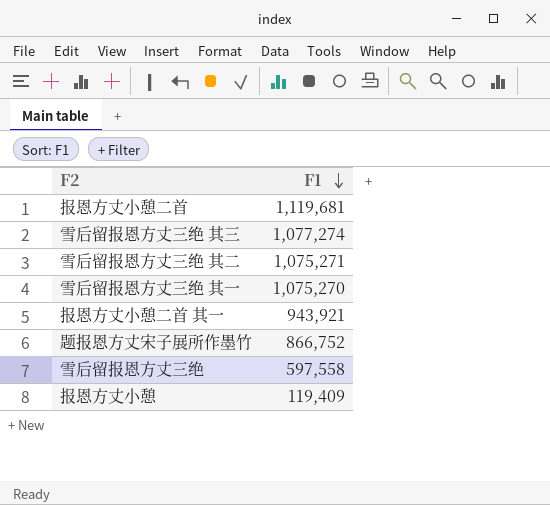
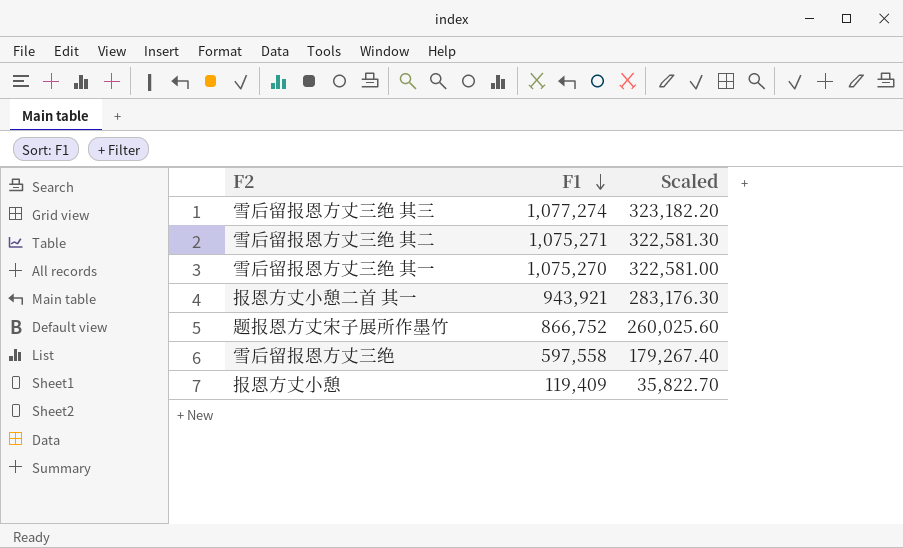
column Scaled | formula: none -> [F1] * 0.3
row 报恩方丈小憩二首: 1,119,681 -> none

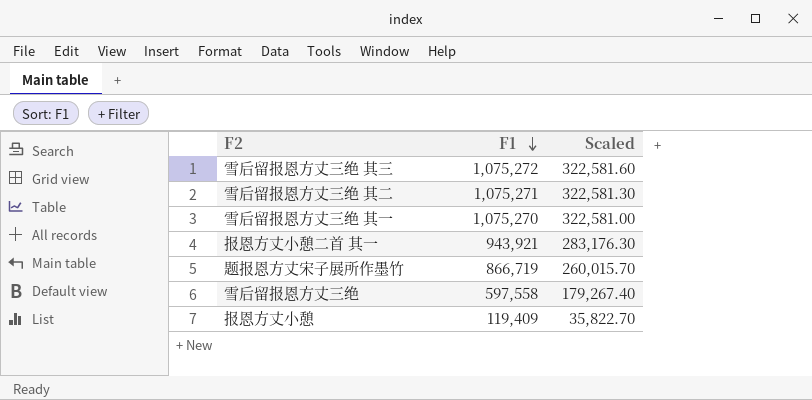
雪后留报恩方丈三绝 其三 | F1: 1,077,274 -> 1,075,272
雪后留报恩方丈三绝 其三 | Scaled: 323,182.20 -> 322,581.60
题报恩方丈宋子展所作墨竹 | F1: 866,752 -> 866,719
题报恩方丈宋子展所作墨竹 | Scaled: 260,025.60 -> 260,015.70

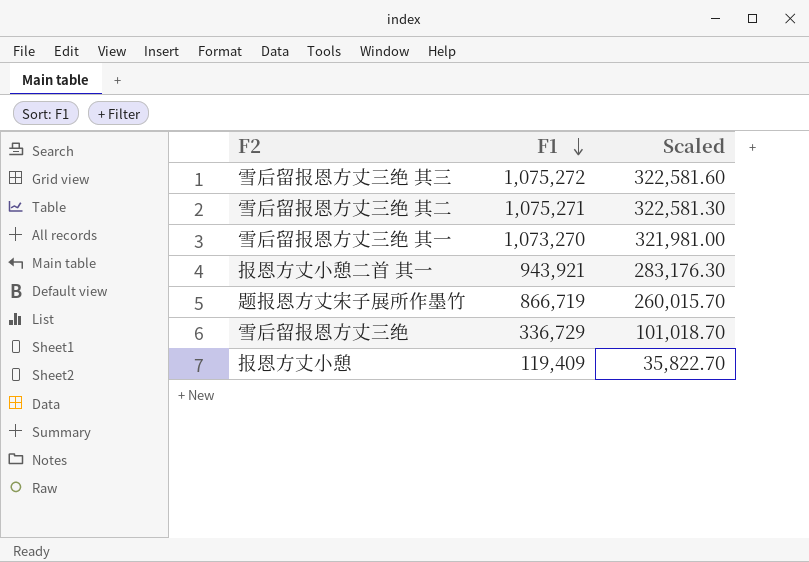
雪后留报恩方丈三绝 其一 | F1: 1,075,270 -> 1,073,270
雪后留报恩方丈三绝 其一 | Scaled: 322,581.00 -> 321,981.00
雪后留报恩方丈三绝 | F1: 597,558 -> 336,729
雪后留报恩方丈三绝 | Scaled: 179,267.40 -> 101,018.70

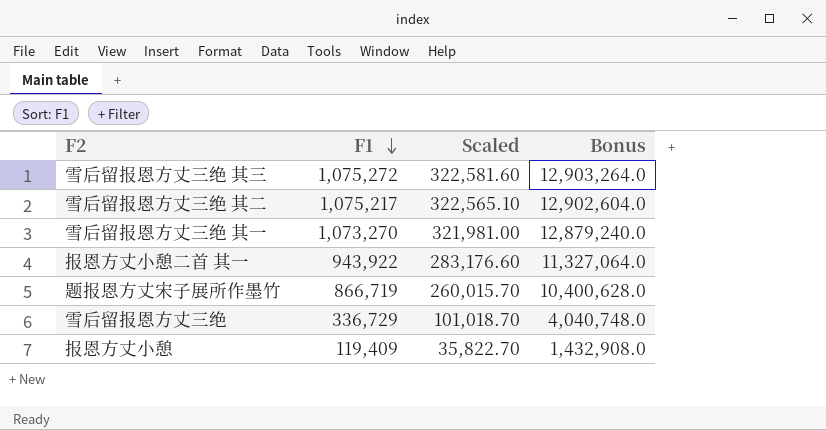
column Bonus | formula: none -> [F1] * 12
雪后留报恩方丈三绝 其二 | F1: 1,075,271 -> 1,075,217
雪后留报恩方丈三绝 其二 | Scaled: 322,581.30 -> 322,565.10
报恩方丈小憩二首 其一 | F1: 943,921 -> 943,922
报恩方丈小憩二首 其一 | Scaled: 283,176.30 -> 283,176.60

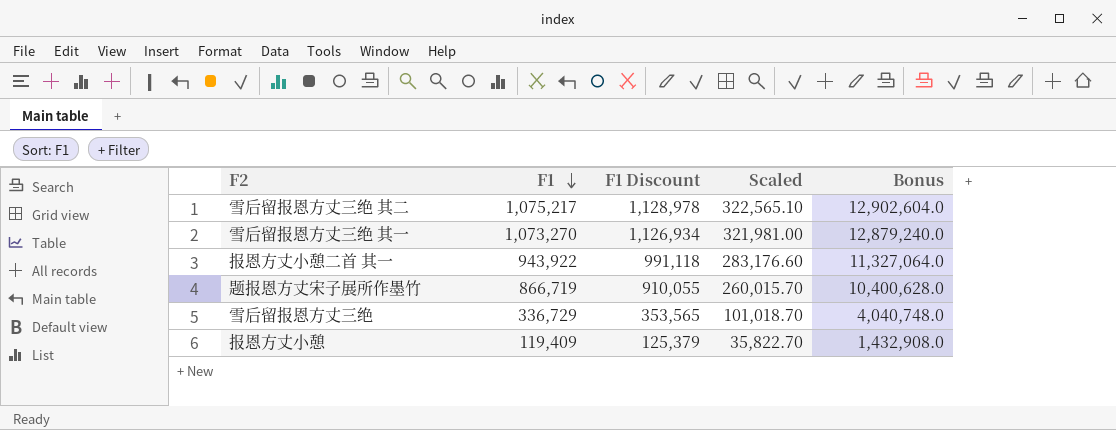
column F1 Discount | formula: none -> [F1] * 1.05
row 雪后留报恩方丈三绝 其三: 1,075,272 | 322,581.60 | 12,903,264.0 -> none

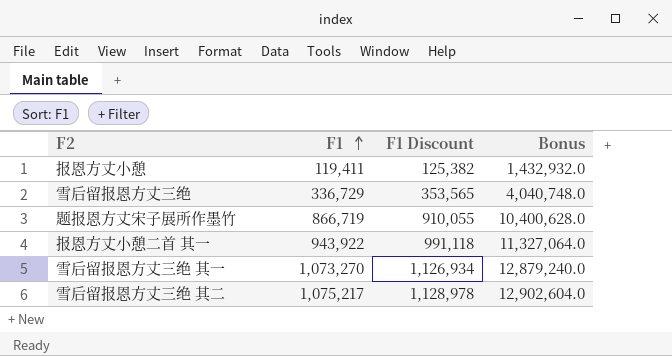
row order: F1 descending -> F1 ascending
column Scaled | formula: [F1] * 0.3 -> none
报恩方丈小憩 | F1: 119,409 -> 119,411
报恩方丈小憩 | F1 Discount: 125,379 -> 125,382
报恩方丈小憩 | Bonus: 1,432,908.0 -> 1,432,932.0

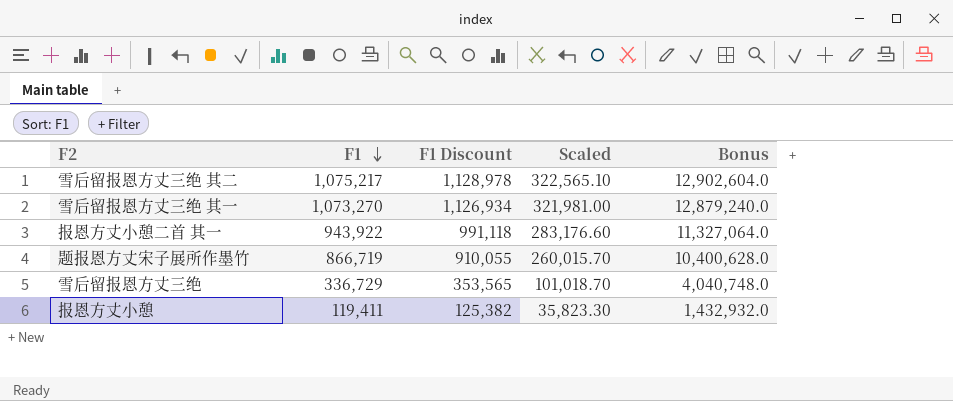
row order: F1 ascending -> F1 descending
column Scaled | formula: none -> [F1] * 0.3

